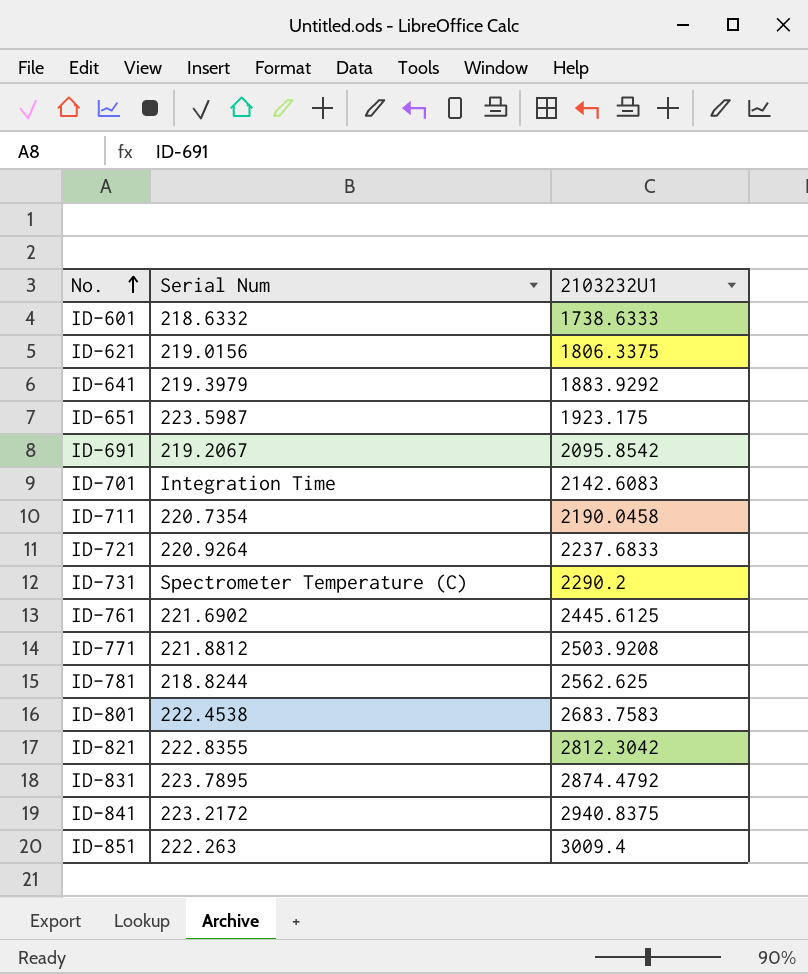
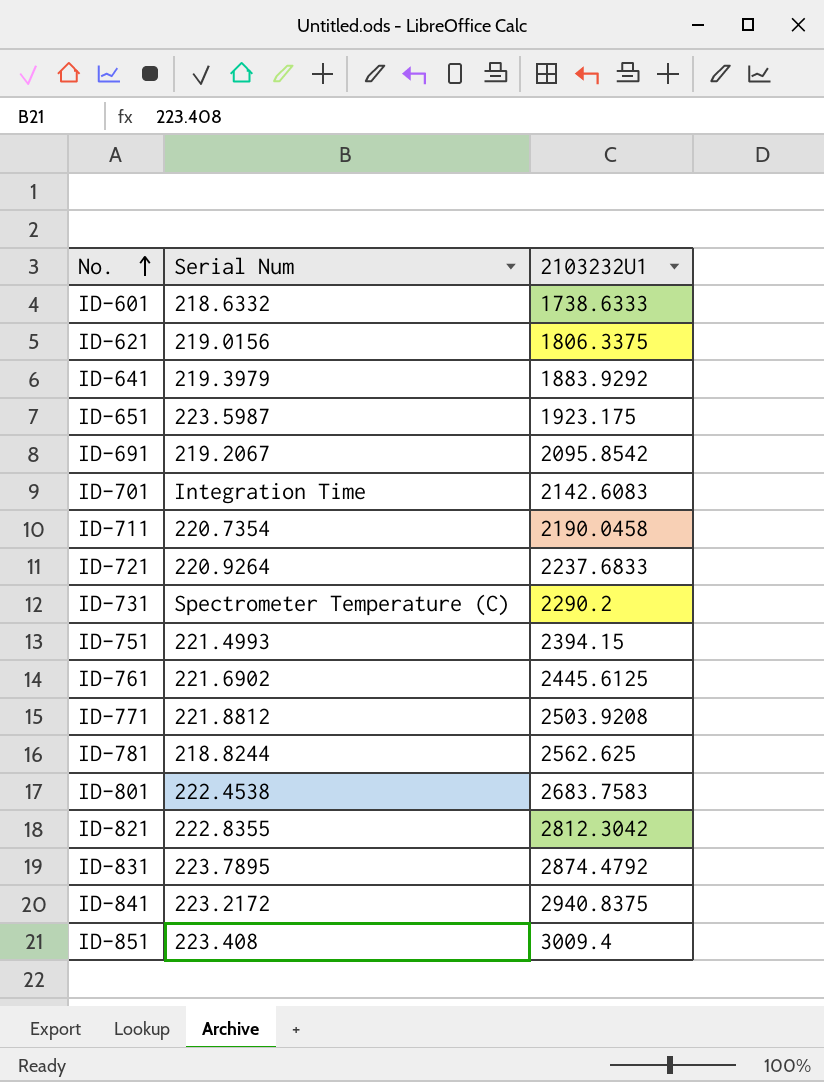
row ID-751: none -> 221.4993 | 2394.15
ID-851 | Serial Num: 222.263 -> 223.408

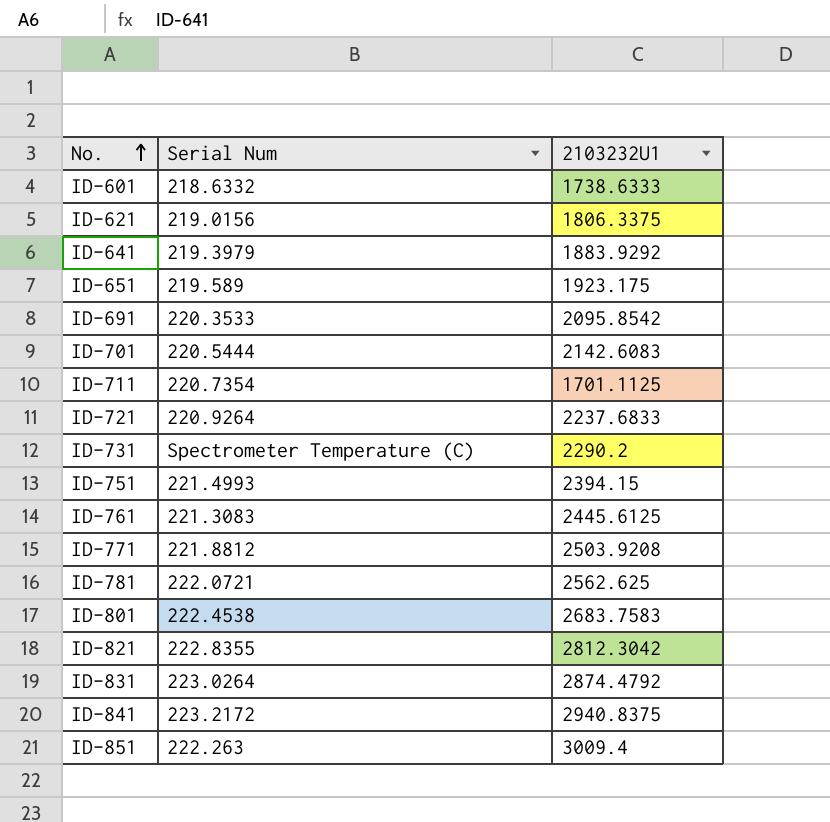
ID-651 | Serial Num: 223.5987 -> 219.589
ID-691 | Serial Num: 219.2067 -> 220.3533
ID-701 | Serial Num: Integration Time -> 220.5444
ID-711 | 2103232U1: 2190.0458 -> 1701.1125
ID-761 | Serial Num: 221.6902 -> 221.3083
ID-781 | Serial Num: 218.8244 -> 222.0721
ID-831 | Serial Num: 223.7895 -> 223.0264
ID-851 | Serial Num: 223.408 -> 222.263

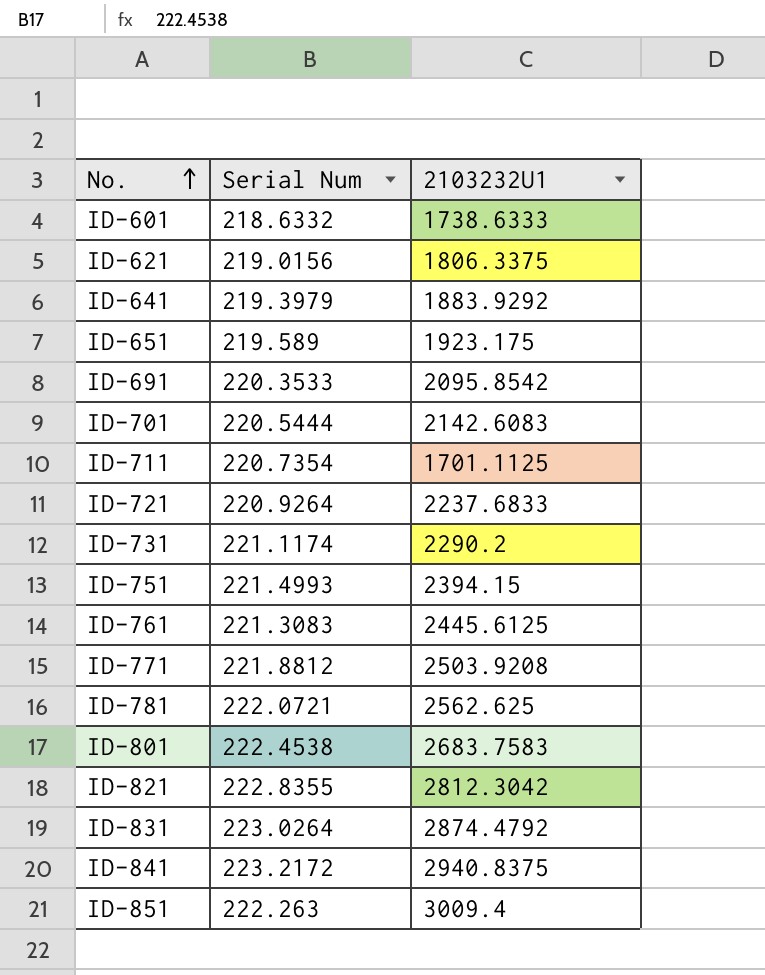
ID-731 | Serial Num: Spectrometer Temperature (C) -> 221.1174

